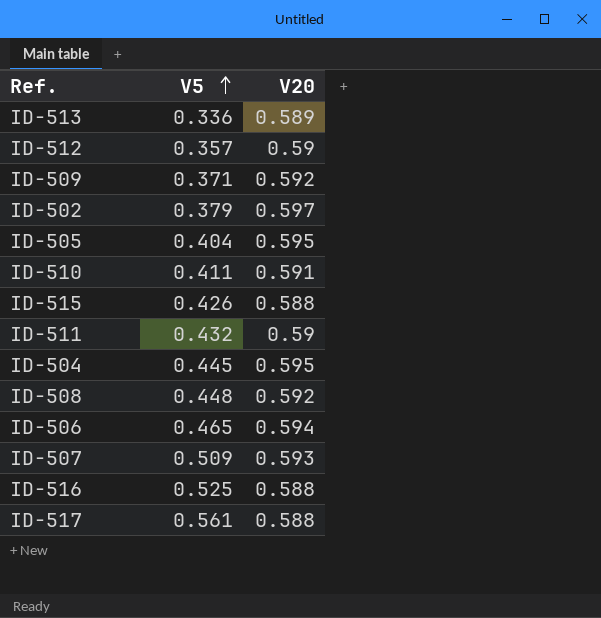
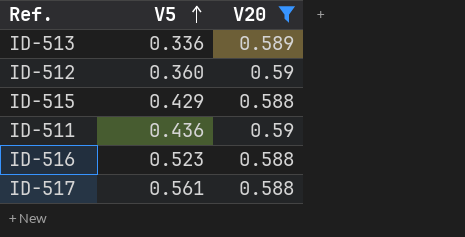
filter: none -> V20 <= 0.59
ID-512 | V5: 0.357 -> 0.360
ID-515 | V5: 0.426 -> 0.429
ID-511 | V5: 0.432 -> 0.436
ID-516 | V5: 0.525 -> 0.523

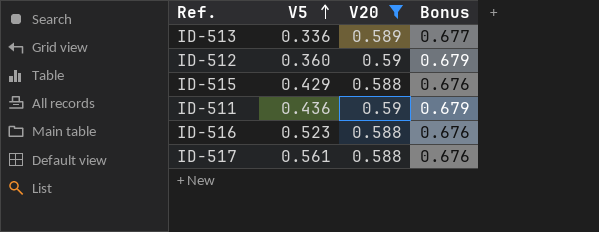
column Bonus | formula: none -> [V20] * 1.15

